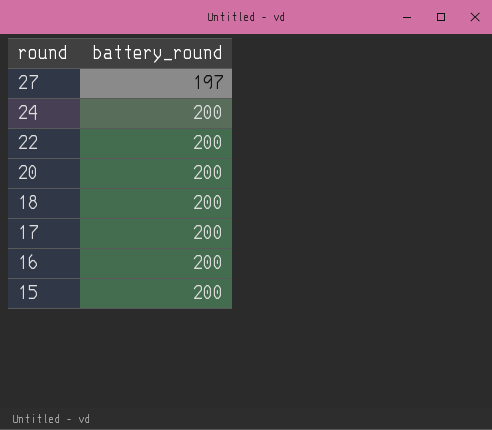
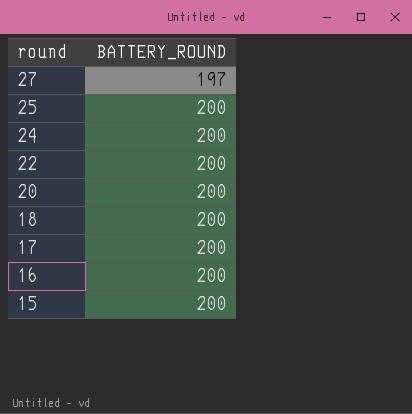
column name: battery_round -> BATTERY_ROUND
row 25: none -> 200

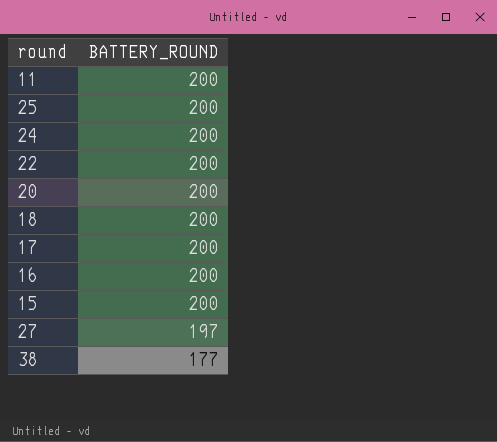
row order: round descending -> BATTERY_ROUND descending
row 11: none -> 200
row 38: none -> 177

